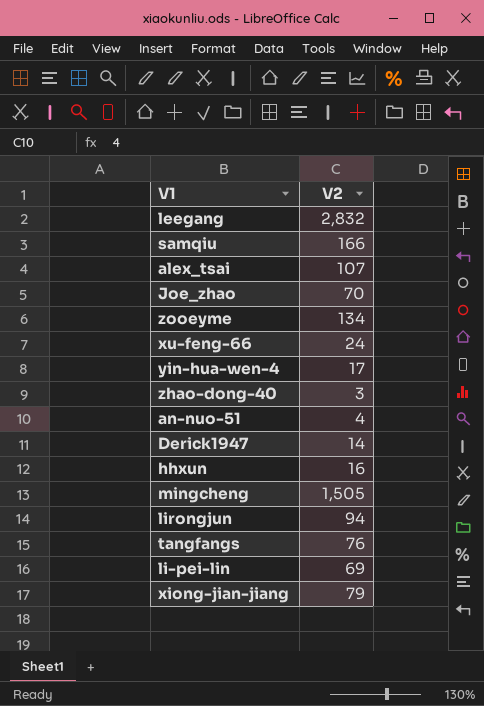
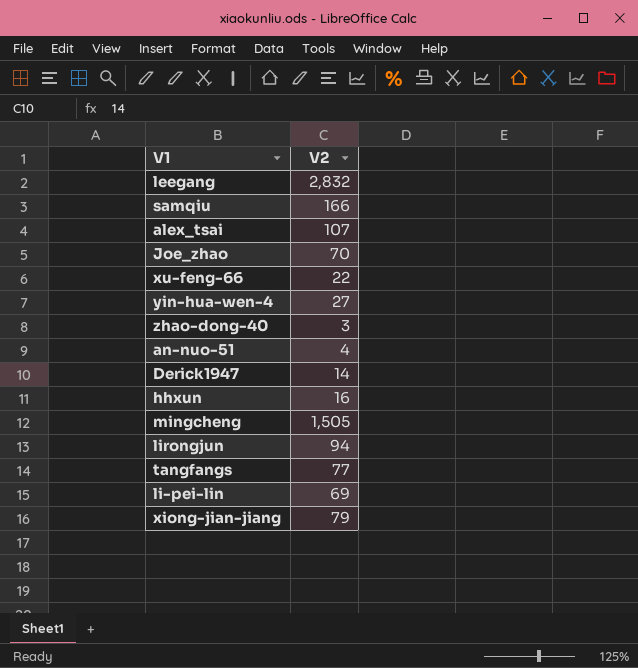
row zooeyme: 134 -> none
xu-feng-66 | V2: 24 -> 22
yin-hua-wen-4 | V2: 17 -> 27
tangfangs | V2: 76 -> 77

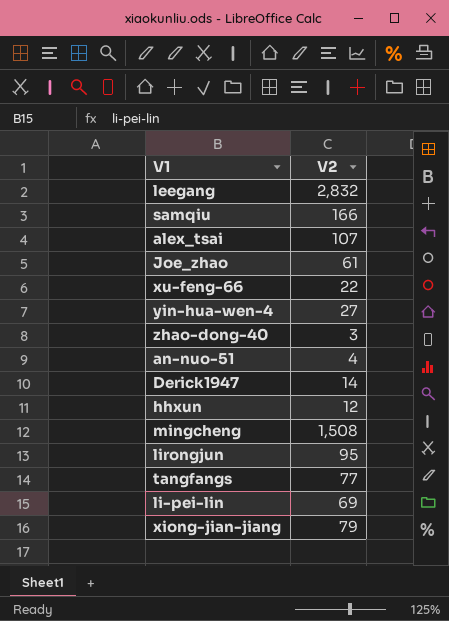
Joe_zhao | V2: 70 -> 61
hhxun | V2: 16 -> 12
mingcheng | V2: 1,505 -> 1,508
lirongjun | V2: 94 -> 95

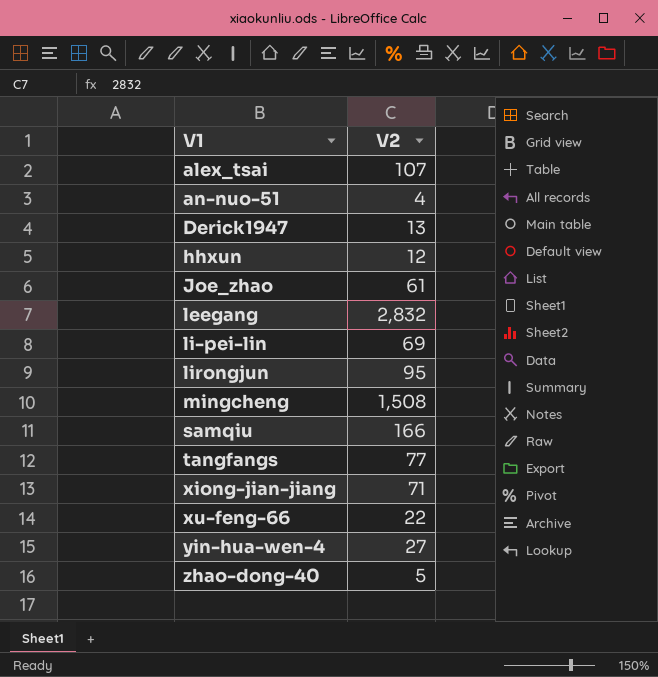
row order: none -> V1 ascending
Derick1947 | V2: 14 -> 13
xiong-jian-jiang | V2: 79 -> 71
zhao-dong-40 | V2: 3 -> 5

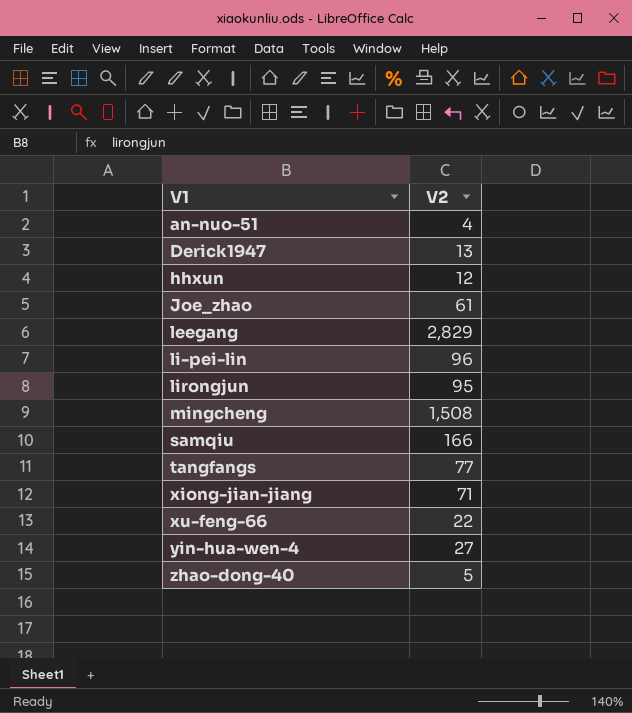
row alex_tsai: 107 -> none
leegang | V2: 2,832 -> 2,829
li-pei-lin | V2: 69 -> 96

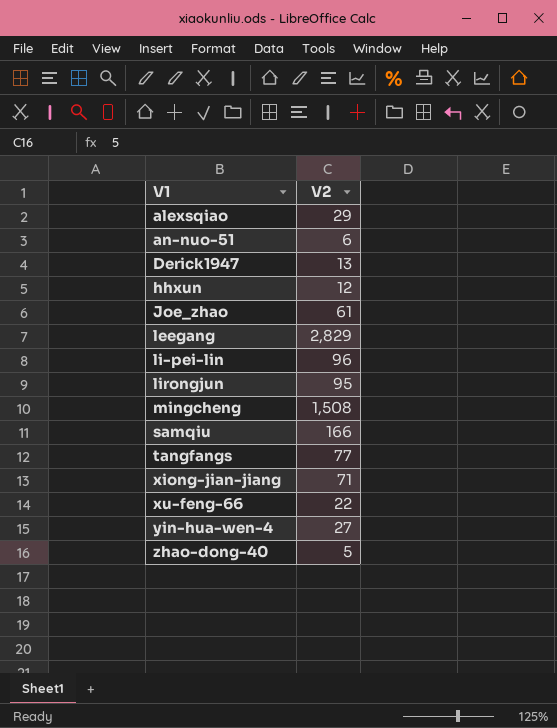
row alexsqiao: none -> 29
an-nuo-51 | V2: 4 -> 6

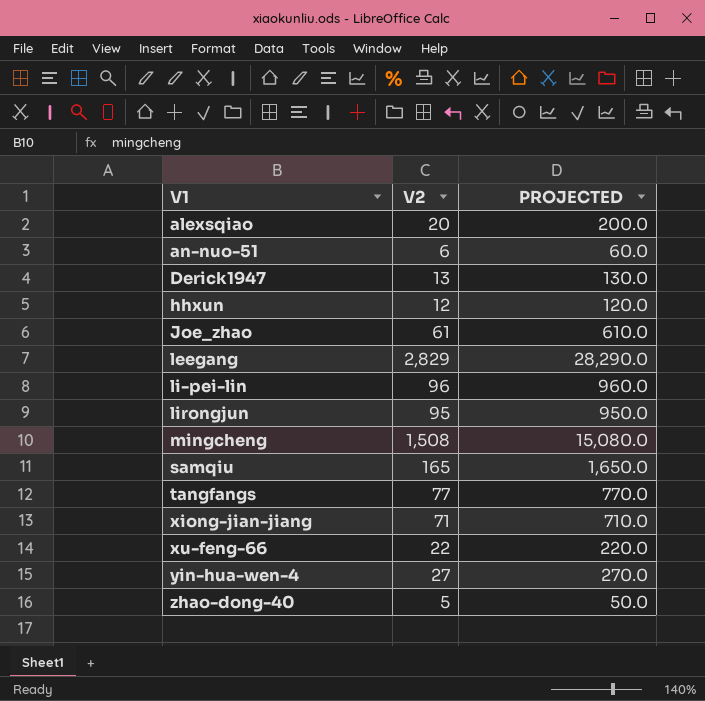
column PROJECTED | formula: none -> [V2] * 10
alexsqiao | V2: 29 -> 20
samqiu | V2: 166 -> 165

